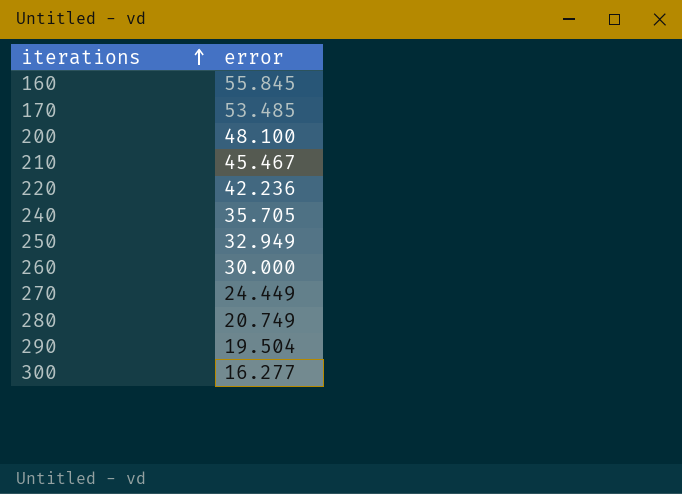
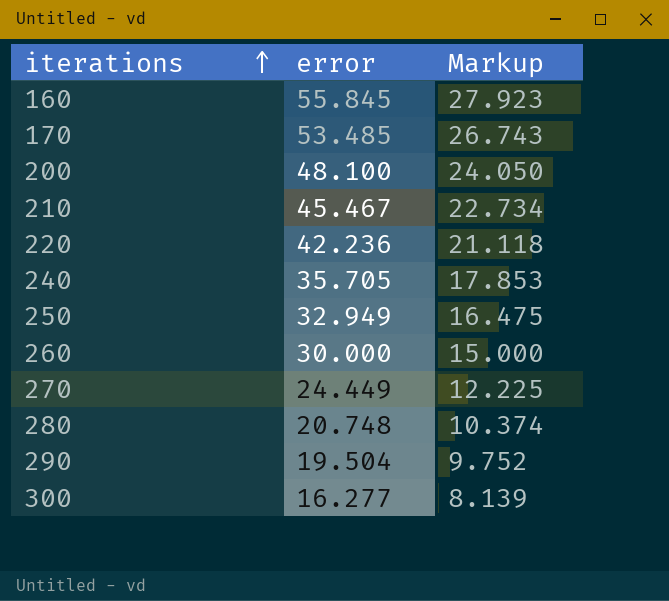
column Markup | formula: none -> [error] * 0.5
280 | error: 20.749 -> 20.748

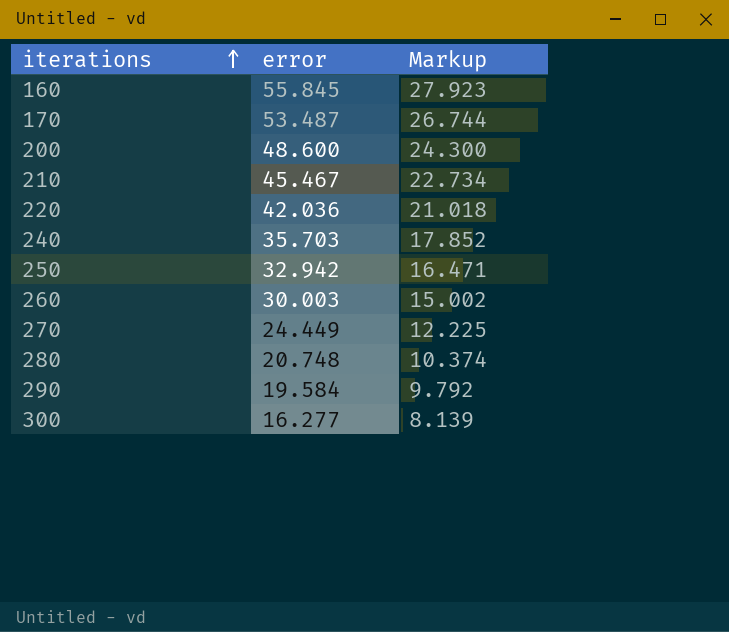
170 | error: 53.485 -> 53.487
170 | Markup: 26.743 -> 26.744
200 | error: 48.100 -> 48.600
200 | Markup: 24.050 -> 24.300
220 | error: 42.236 -> 42.036
220 | Markup: 21.118 -> 21.018
240 | error: 35.705 -> 35.703
240 | Markup: 17.853 -> 17.852
250 | error: 32.949 -> 32.942
250 | Markup: 16.475 -> 16.471
260 | error: 30.000 -> 30.003
260 | Markup: 15.000 -> 15.002
290 | error: 19.504 -> 19.584
290 | Markup: 9.752 -> 9.792

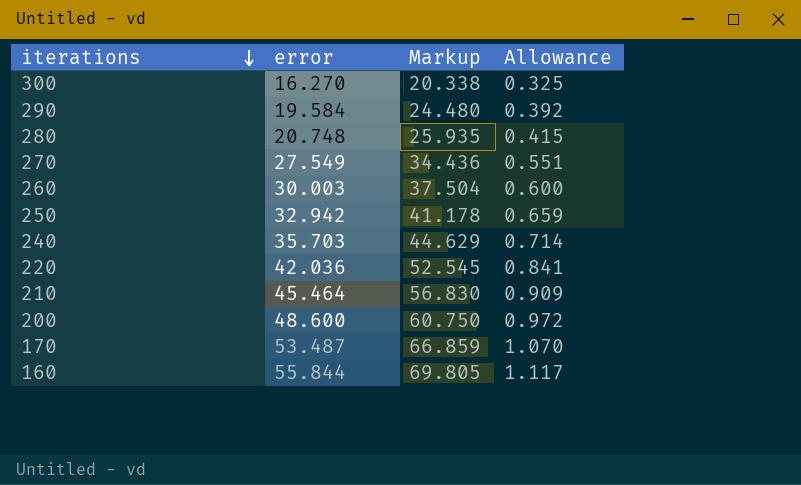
row order: iterations ascending -> iterations descending
column Markup | formula: [error] * 0.5 -> [error] * 1.25
column Allowance | formula: none -> [error] * 0.02
300 | error: 16.277 -> 16.270
270 | error: 24.449 -> 27.549
210 | error: 45.467 -> 45.464
160 | error: 55.845 -> 55.844

